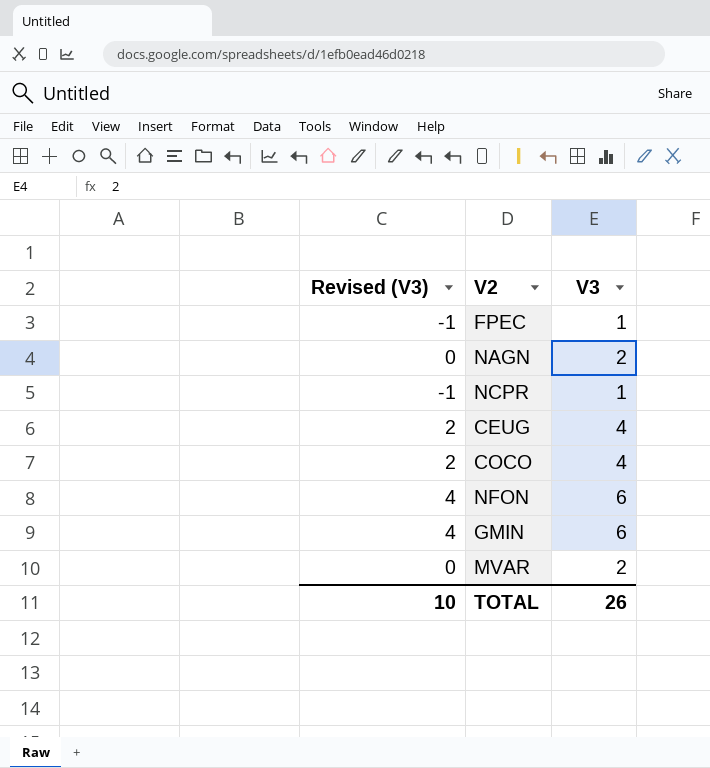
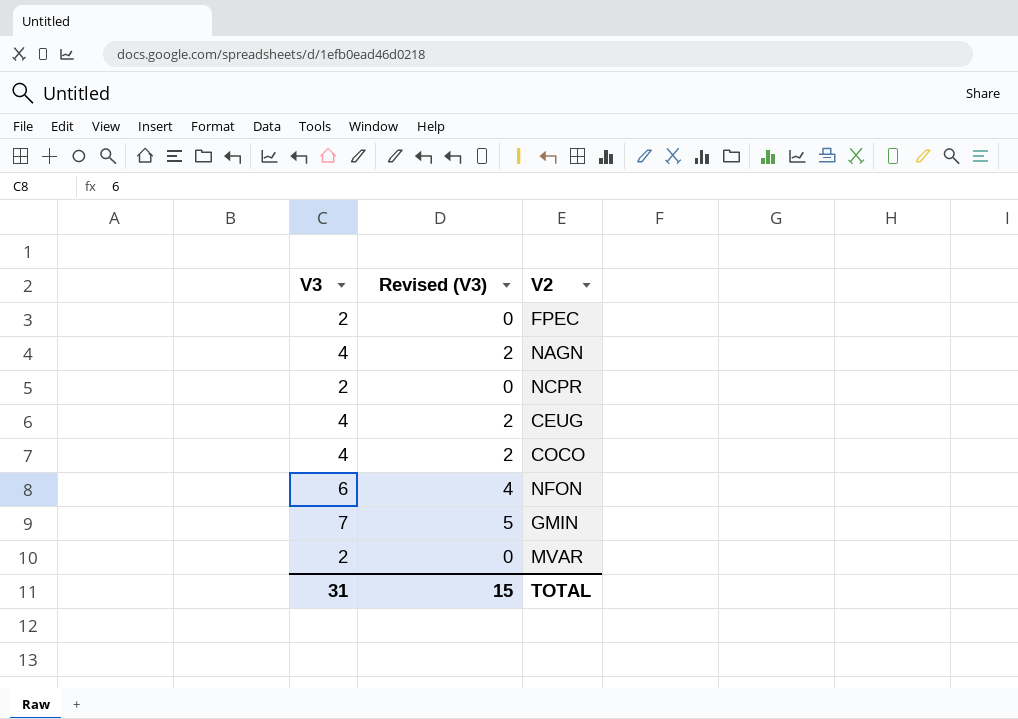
column V3 | position: 3 -> 1
FPEC | V3: 1 -> 2
FPEC | Revised (V3): -1 -> 0
NAGN | V3: 2 -> 4
NAGN | Revised (V3): 0 -> 2
NCPR | V3: 1 -> 2
NCPR | Revised (V3): -1 -> 0
GMIN | V3: 6 -> 7
GMIN | Revised (V3): 4 -> 5
TOTAL | V3: 26 -> 31
TOTAL | Revised (V3): 10 -> 15

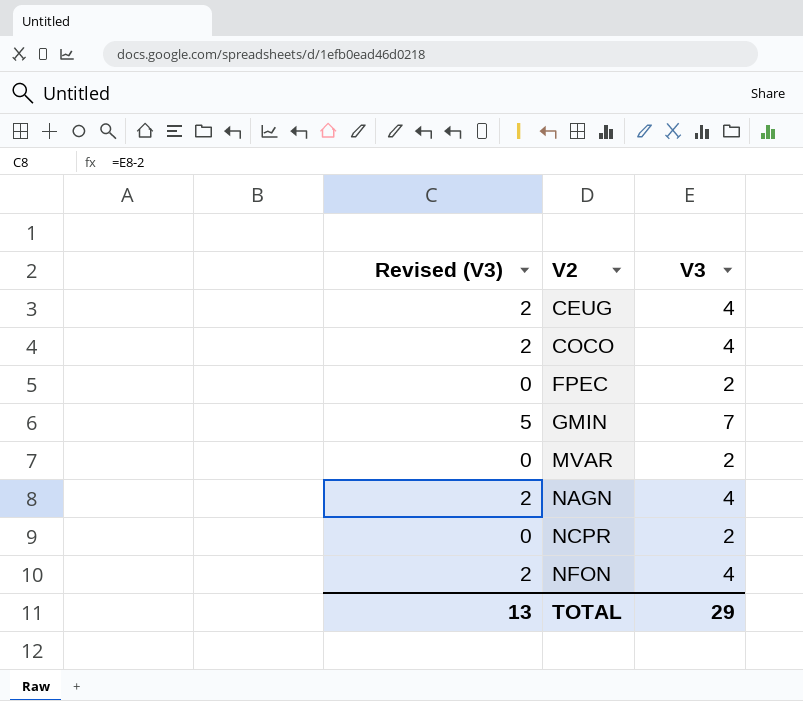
row order: none -> V2 ascending
column V3 | position: 1 -> 3
NFON | Revised (V3): 4 -> 2
NFON | V3: 6 -> 4
TOTAL | Revised (V3): 15 -> 13
TOTAL | V3: 31 -> 29

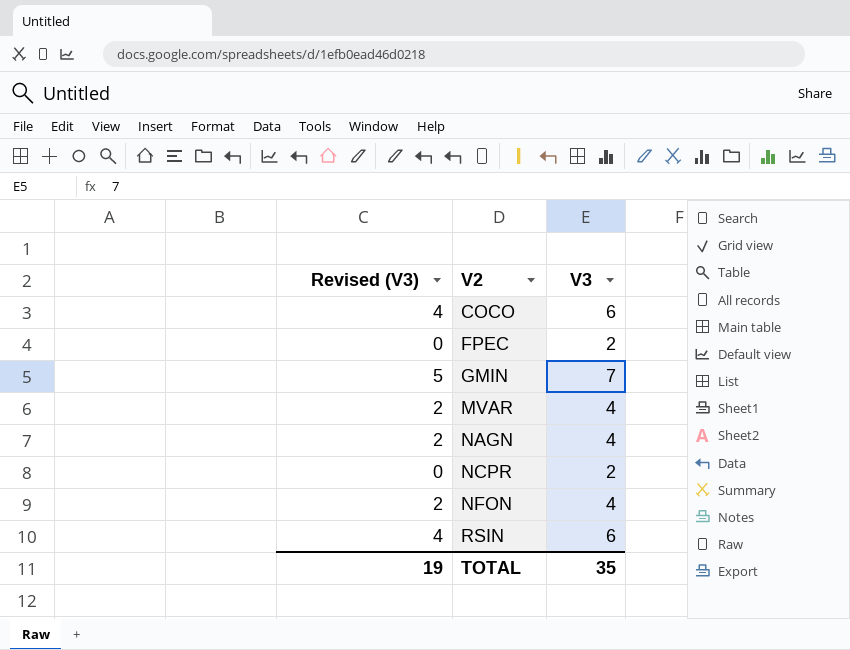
row CEUG: 2 | 4 -> none
COCO | Revised (V3): 2 -> 4
COCO | V3: 4 -> 6
MVAR | Revised (V3): 0 -> 2
MVAR | V3: 2 -> 4
row RSIN: none -> 4 | 6
TOTAL | Revised (V3): 13 -> 19
TOTAL | V3: 29 -> 35

